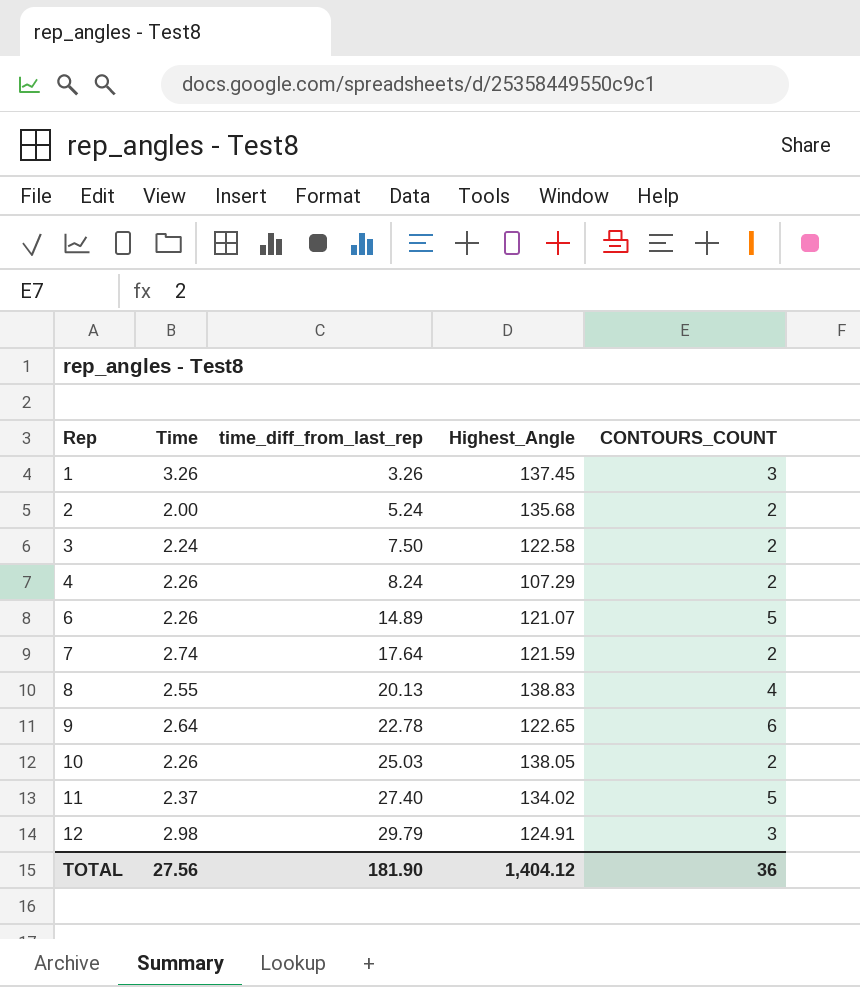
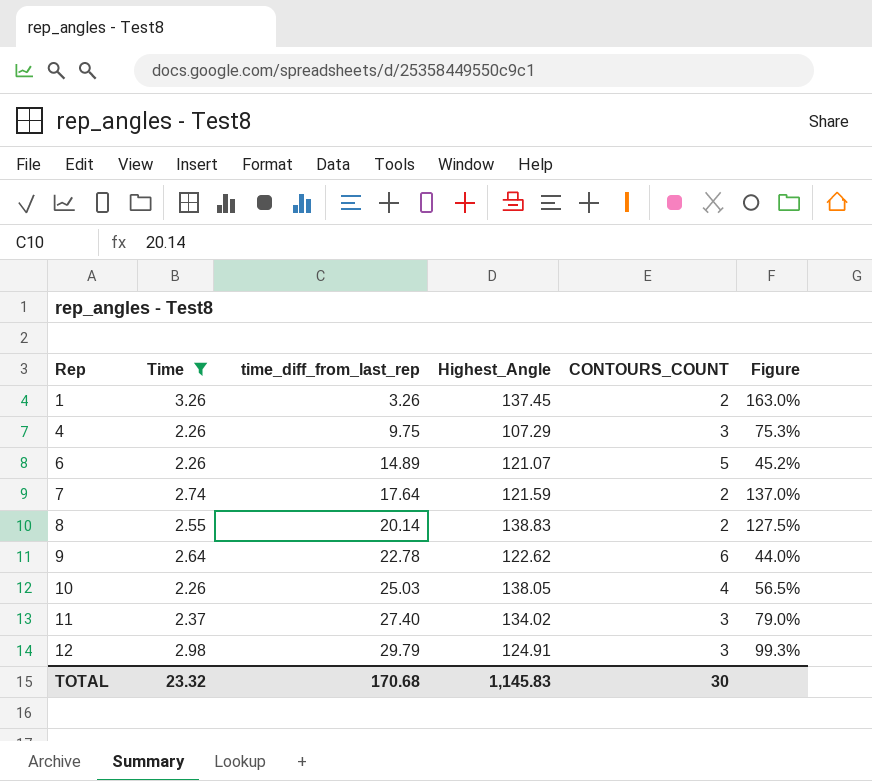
filter: none -> Time >= 2.26
column Figure | formula: none -> [Time] / [CONTOURS_COUNT]
1 | CONTOURS_COUNT: 3 -> 2
4 | time_diff_from_last_rep: 8.24 -> 9.75
4 | CONTOURS_COUNT: 2 -> 3
8 | time_diff_from_last_rep: 20.13 -> 20.14
8 | CONTOURS_COUNT: 4 -> 2
9 | Highest_Angle: 122.65 -> 122.62
10 | CONTOURS_COUNT: 2 -> 4
11 | CONTOURS_COUNT: 5 -> 3
TOTAL | Time: 27.56 -> 23.32
TOTAL | time_diff_from_last_rep: 181.90 -> 170.68
TOTAL | Highest_Angle: 1,404.12 -> 1,145.83
TOTAL | CONTOURS_COUNT: 36 -> 30

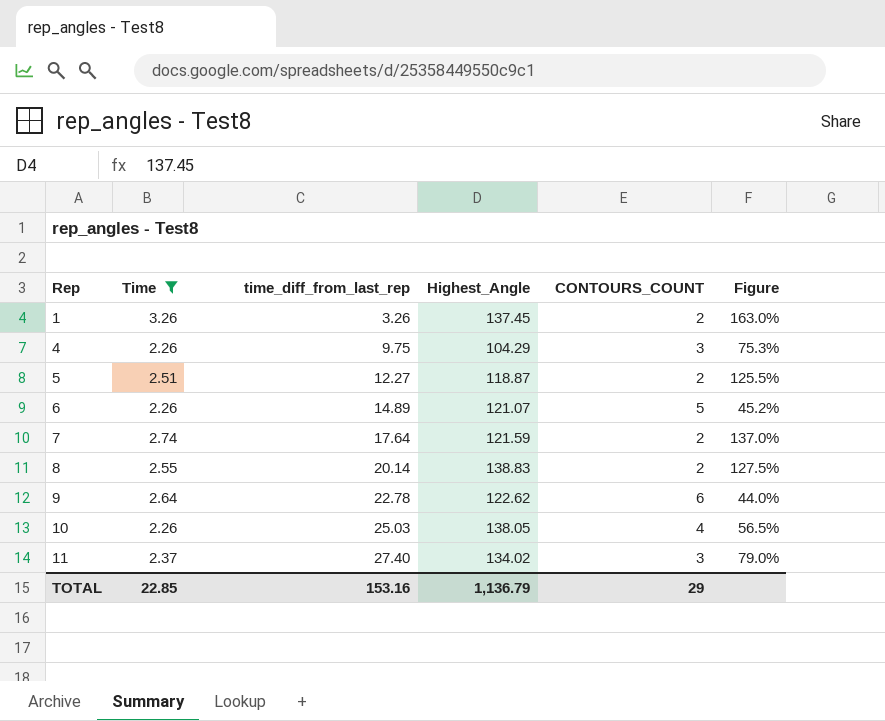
row 12: 2.98 | 29.79 | 124.91 | 3 | 99.3% -> none
4 | Highest_Angle: 107.29 -> 104.29
row 5: none -> 2.51 | 12.27 | 118.87 | 2 | 125.5%
TOTAL | Time: 23.32 -> 22.85
TOTAL | time_diff_from_last_rep: 170.68 -> 153.16
TOTAL | Highest_Angle: 1,145.83 -> 1,136.79
TOTAL | CONTOURS_COUNT: 30 -> 29

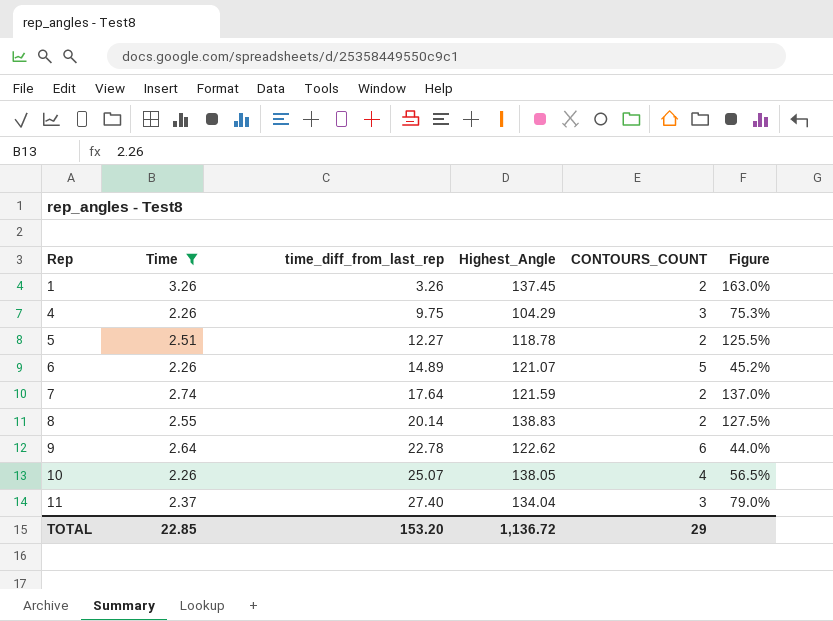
5 | Highest_Angle: 118.87 -> 118.78
10 | time_diff_from_last_rep: 25.03 -> 25.07
11 | Highest_Angle: 134.02 -> 134.04
TOTAL | time_diff_from_last_rep: 153.16 -> 153.20
TOTAL | Highest_Angle: 1,136.79 -> 1,136.72

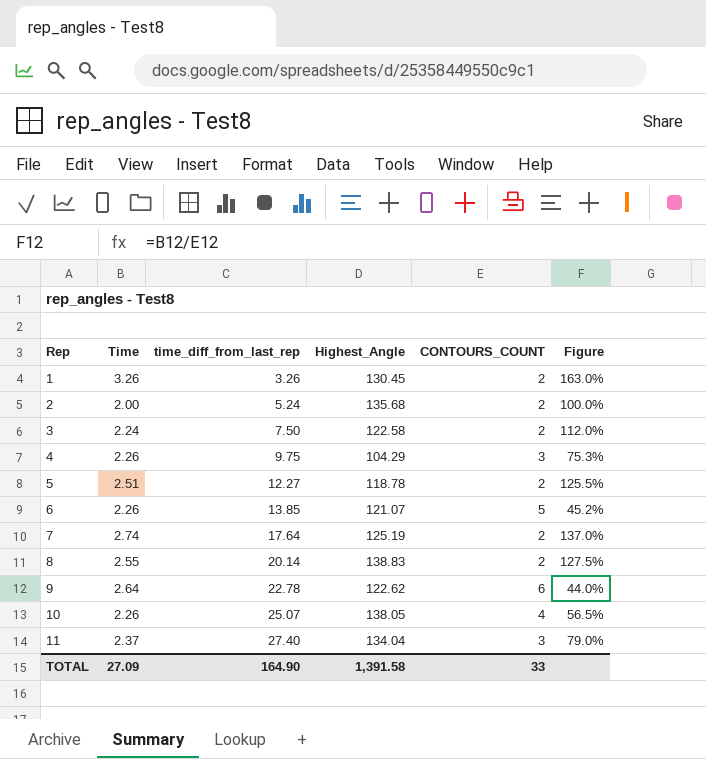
filter: Time >= 2.26 -> none
1 | Highest_Angle: 137.45 -> 130.45
6 | time_diff_from_last_rep: 14.89 -> 13.85
7 | Highest_Angle: 121.59 -> 125.19
TOTAL | Time: 22.85 -> 27.09
TOTAL | time_diff_from_last_rep: 153.20 -> 164.90
TOTAL | Highest_Angle: 1,136.72 -> 1,391.58
TOTAL | CONTOURS_COUNT: 29 -> 33

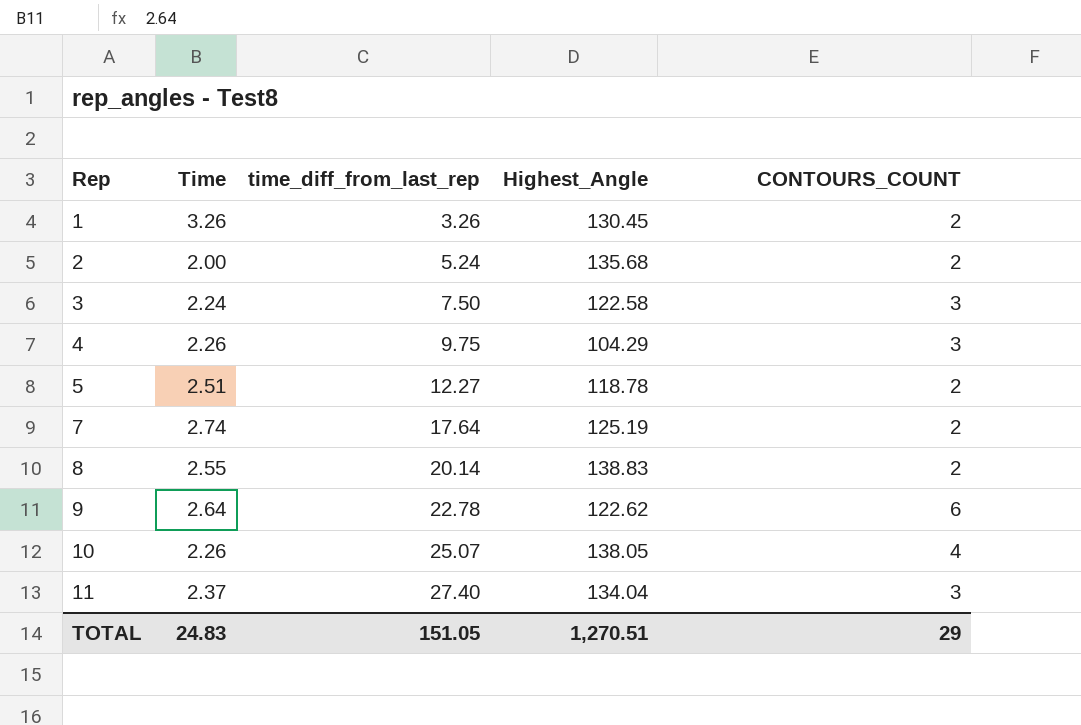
column Figure | formula: [Time] / [CONTOURS_COUNT] -> none
row 6: 2.26 | 13.85 | 121.07 | 5 | 45.2% -> none
3 | CONTOURS_COUNT: 2 -> 3
TOTAL | Time: 27.09 -> 24.83
TOTAL | time_diff_from_last_rep: 164.90 -> 151.05
TOTAL | Highest_Angle: 1,391.58 -> 1,270.51
TOTAL | CONTOURS_COUNT: 33 -> 29

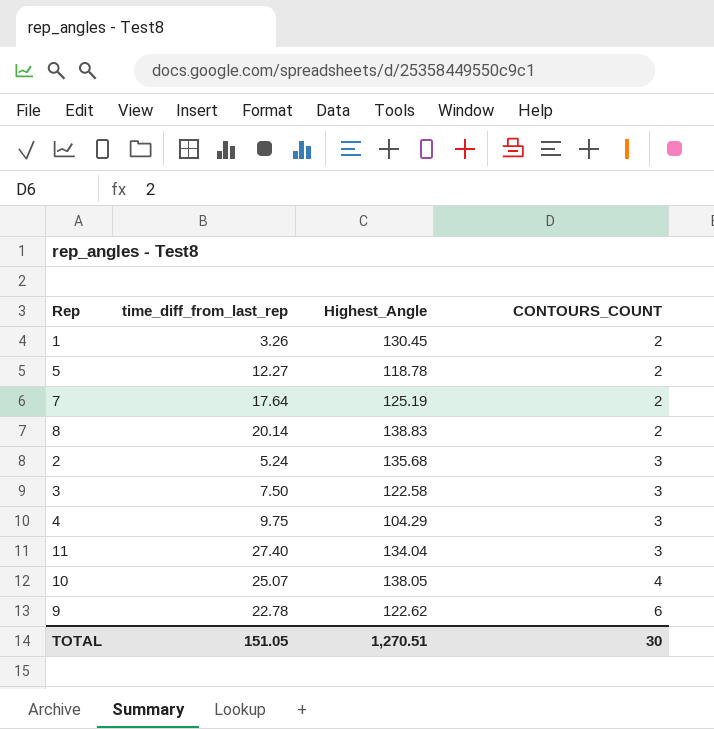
row order: Rep ascending -> CONTOURS_COUNT ascending
column Time | position: 2 -> none
2 | CONTOURS_COUNT: 2 -> 3
TOTAL | CONTOURS_COUNT: 29 -> 30

